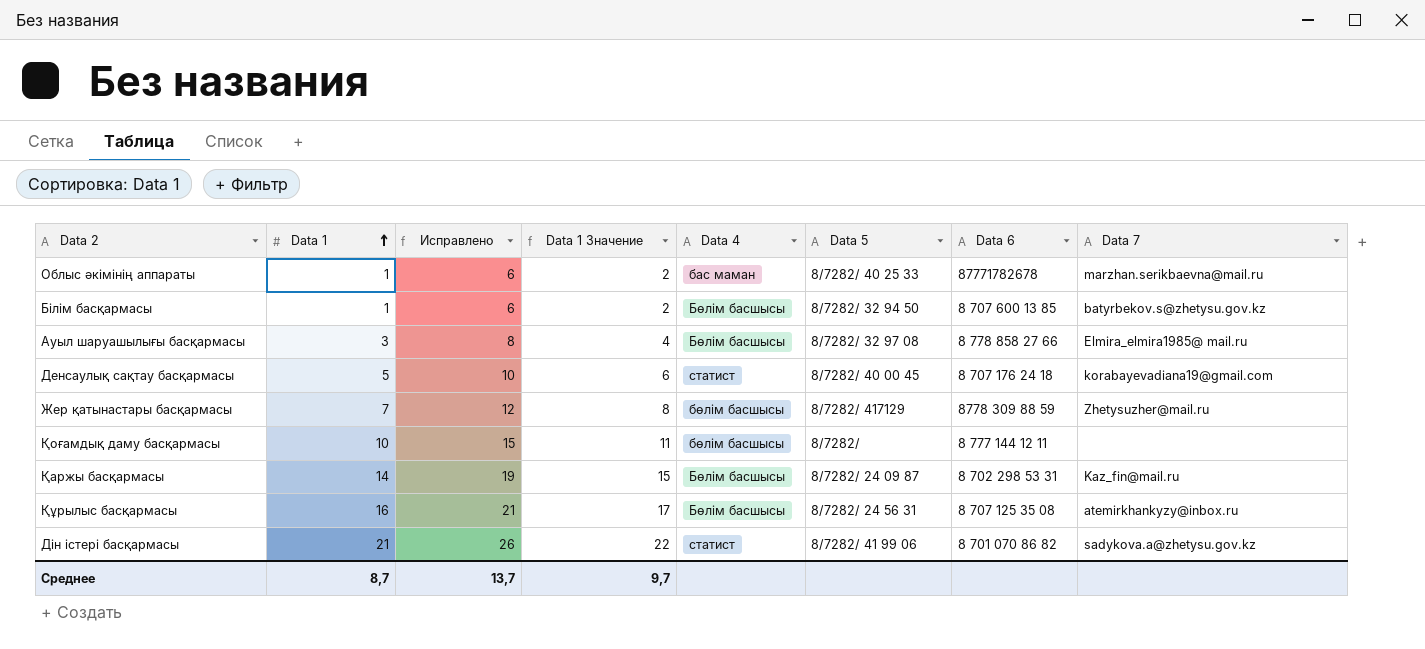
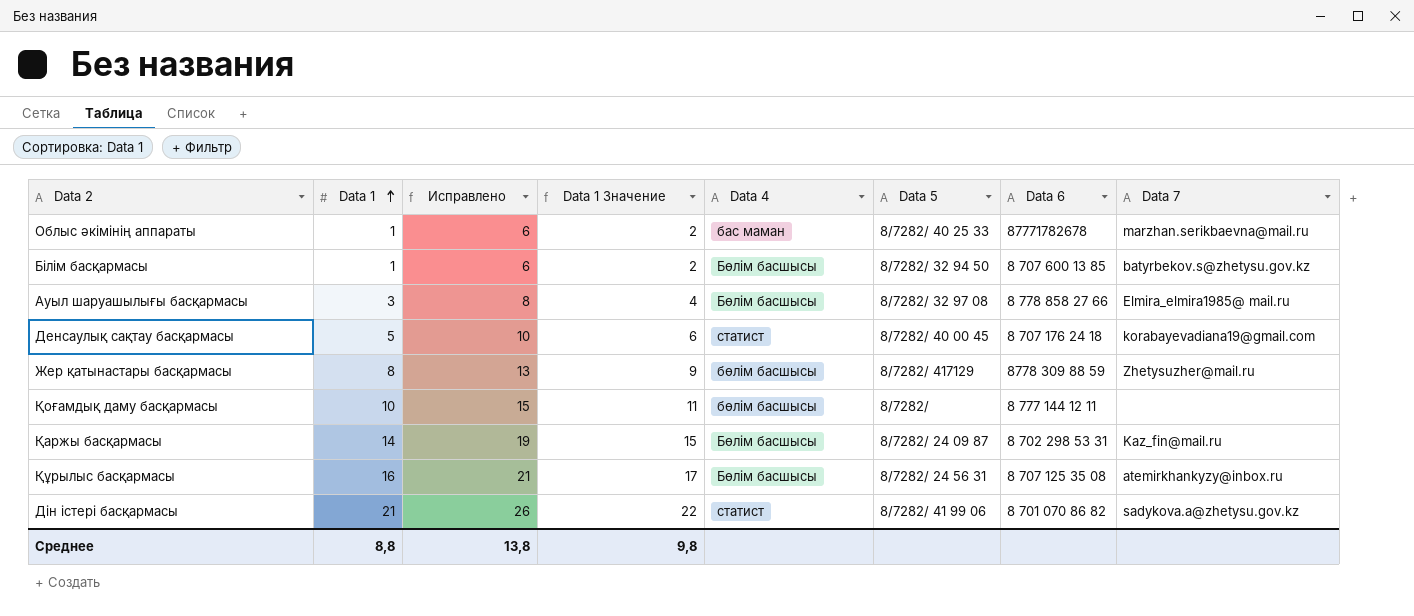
Жер қатынастары басқармасы | Data 1: 7 -> 8
Жер қатынастары басқармасы | Исправлено: 12 -> 13
Жер қатынастары басқармасы | Data 1 Значение: 8 -> 9
Среднее | Data 1: 8,7 -> 8,8
Среднее | Исправлено: 13,7 -> 13,8
Среднее | Data 1 Значение: 9,7 -> 9,8

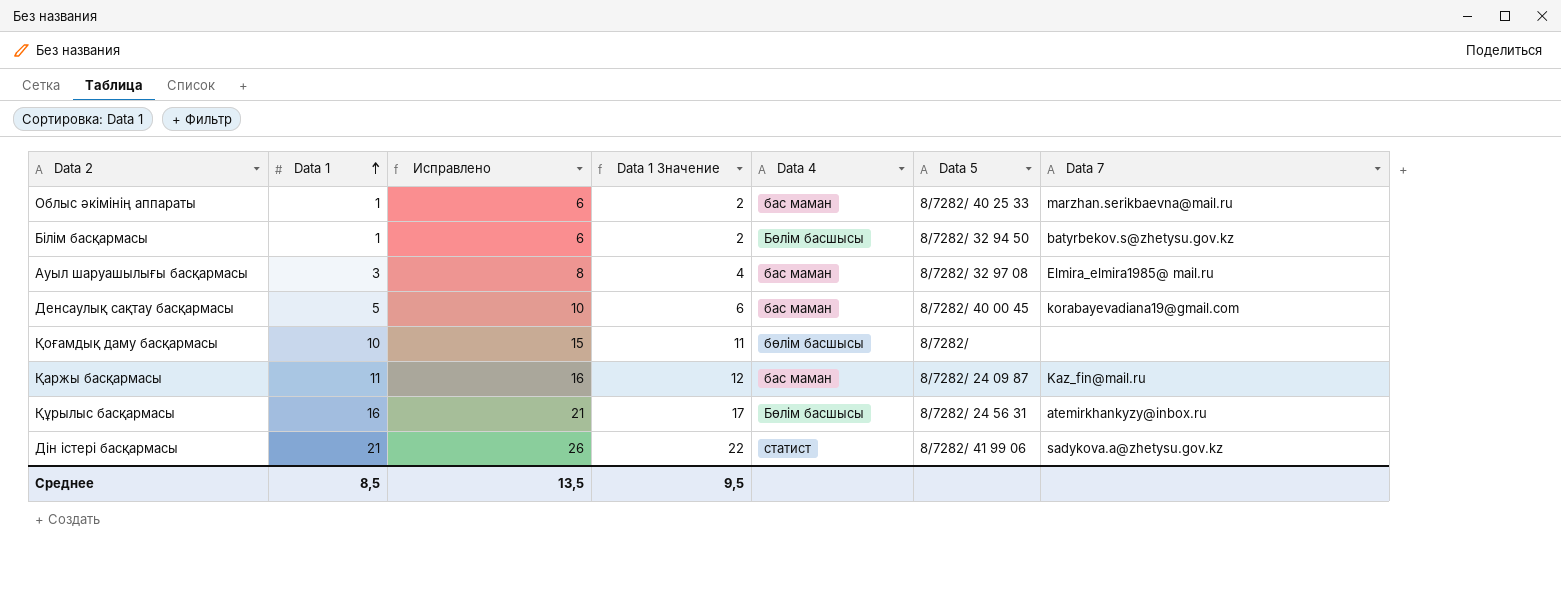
column Data 6 | position: 7 -> none
row Жер қатынастары басқармасы: 8 | 13 | 9 | бөлім басшысы | 8/7282/ 417129 | 8778 309 88 59 | Zhetysuzher@mail.ru -> none
Ауыл шаруашылығы басқармасы | Data 4: Бөлім басшысы -> бас маман
Денсаулық сақтау басқармасы | Data 4: статист -> бас маман
Қаржы басқармасы | Data 1: 14 -> 11
Қаржы басқармасы | Исправлено: 19 -> 16
Қаржы басқармасы | Data 1 Значение: 15 -> 12
Қаржы басқармасы | Data 4: Бөлім басшысы -> бас маман
Среднее | Data 1: 8,8 -> 8,5
Среднее | Исправлено: 13,8 -> 13,5
Среднее | Data 1 Значение: 9,8 -> 9,5

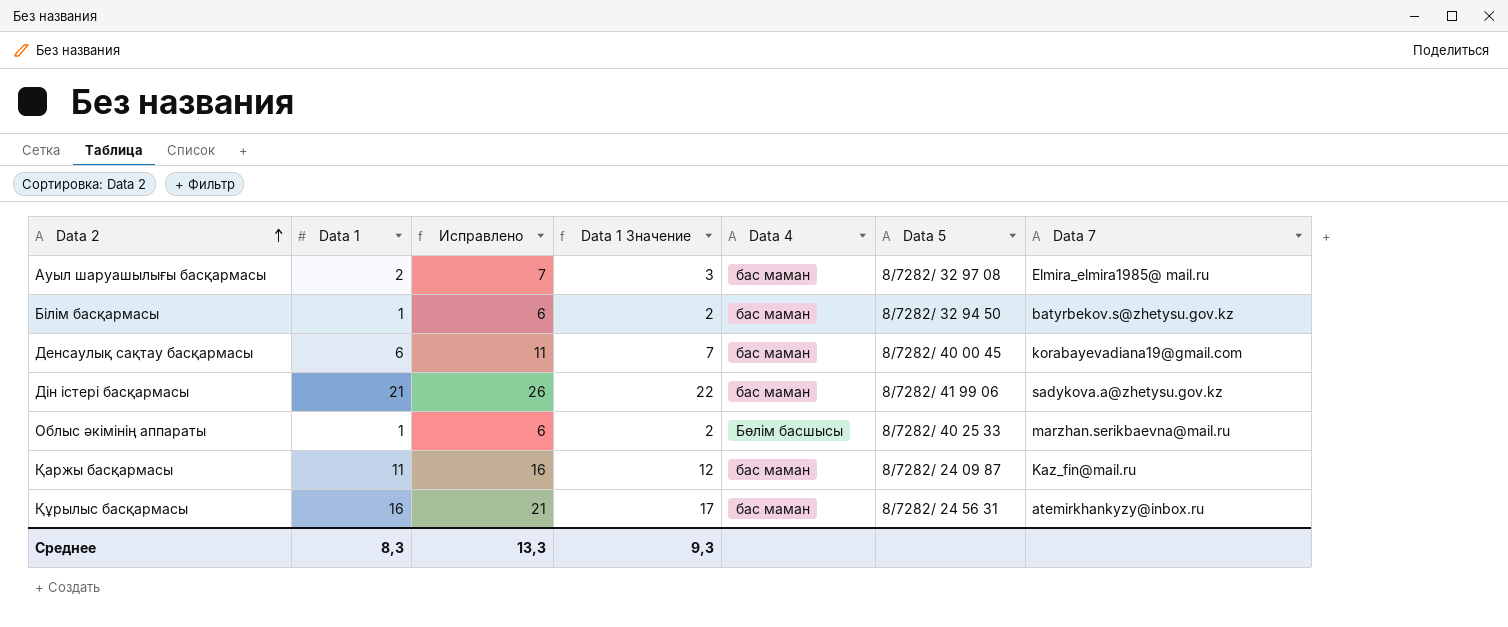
row order: Data 1 ascending -> Data 2 ascending
row Қоғамдық даму басқармасы: 10 | 15 | 11 | бөлім басшысы | 8/7282/ | none -> none
Ауыл шаруашылығы басқармасы | Data 1: 3 -> 2
Ауыл шаруашылығы басқармасы | Исправлено: 8 -> 7
Ауыл шаруашылығы басқармасы | Data 1 Значение: 4 -> 3
Білім басқармасы | Data 4: Бөлім басшысы -> бас маман
Денсаулық сақтау басқармасы | Data 1: 5 -> 6
Денсаулық сақтау басқармасы | Исправлено: 10 -> 11
Денсаулық сақтау басқармасы | Data 1 Значение: 6 -> 7
Дін істері басқармасы | Data 4: статист -> бас маман
Облыс әкімінің аппараты | Data 4: бас маман -> Бөлім басшысы
Құрылыс басқармасы | Data 4: Бөлім басшысы -> бас маман
Среднее | Data 1: 8,5 -> 8,3
Среднее | Исправлено: 13,5 -> 13,3
Среднее | Data 1 Значение: 9,5 -> 9,3

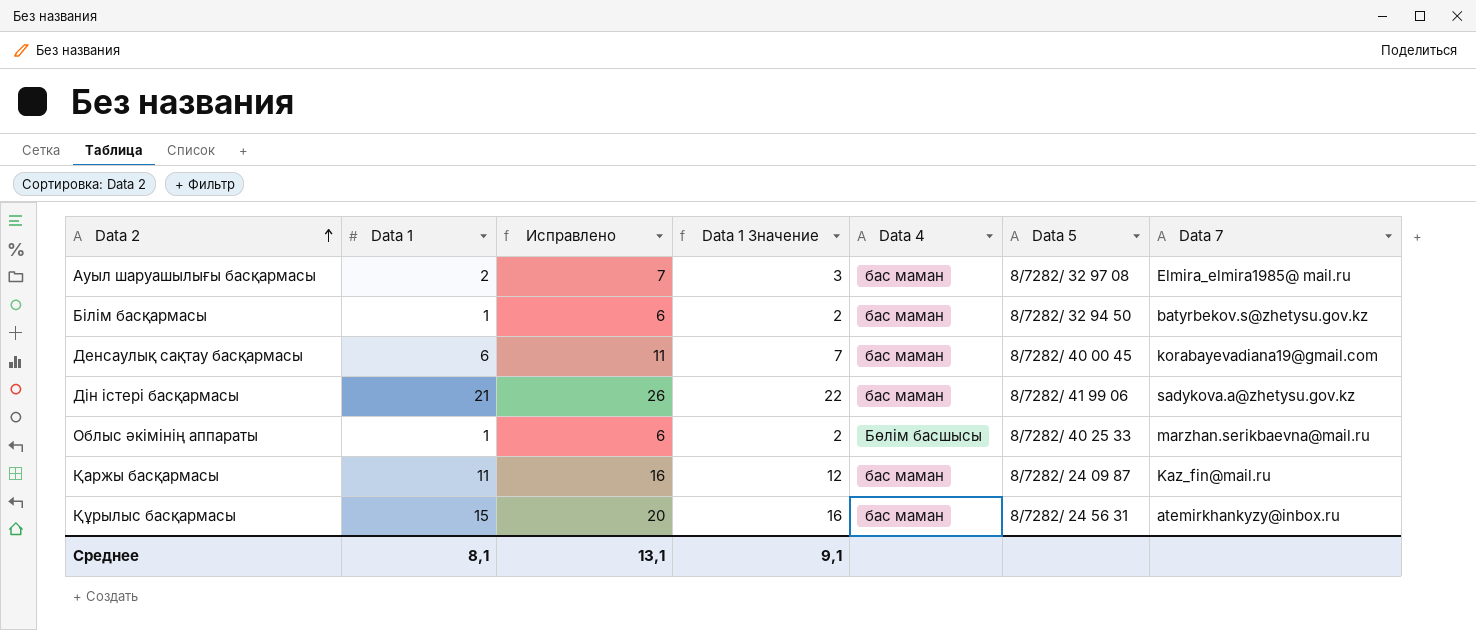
Құрылыс басқармасы | Data 1: 16 -> 15
Құрылыс басқармасы | Исправлено: 21 -> 20
Құрылыс басқармасы | Data 1 Значение: 17 -> 16
Среднее | Data 1: 8,3 -> 8,1
Среднее | Исправлено: 13,3 -> 13,1
Среднее | Data 1 Значение: 9,3 -> 9,1

